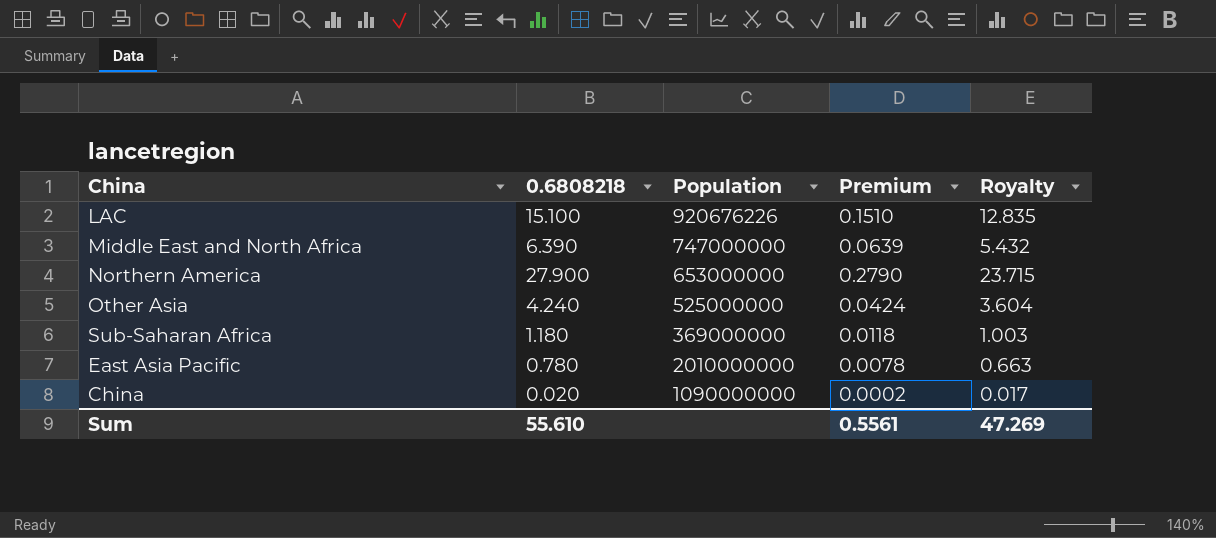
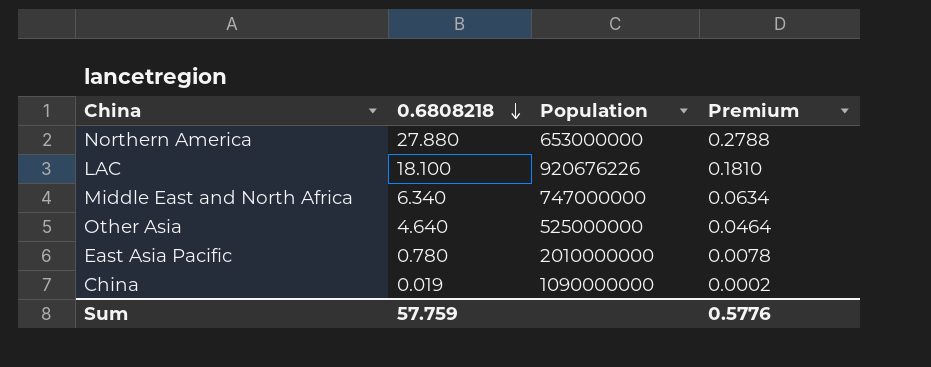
row order: none -> 0.6808218 descending
column Royalty | formula: [0.6808218] * 0.85 -> none
row Sub-Saharan Africa: 1.180 | 369000000 | 0.0118 | 1.003 -> none
Northern America | 0.6808218: 27.900 -> 27.880
Northern America | Premium: 0.2790 -> 0.2788
LAC | 0.6808218: 15.100 -> 18.100
LAC | Premium: 0.1510 -> 0.1810
Middle East and North Africa | 0.6808218: 6.390 -> 6.340
Middle East and North Africa | Premium: 0.0639 -> 0.0634
Other Asia | 0.6808218: 4.240 -> 4.640
Other Asia | Premium: 0.0424 -> 0.0464
China | 0.6808218: 0.020 -> 0.019
Sum | 0.6808218: 55.610 -> 57.759
Sum | Premium: 0.5561 -> 0.5776

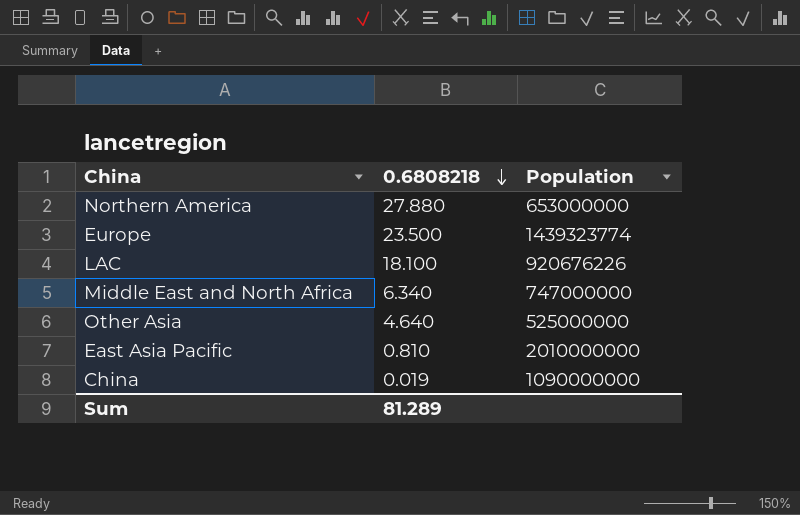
column Premium | formula: [0.6808218] * 0.01 -> none
row Europe: none -> 23.500 | 1439323774
East Asia Pacific | 0.6808218: 0.780 -> 0.810
Sum | 0.6808218: 57.759 -> 81.289

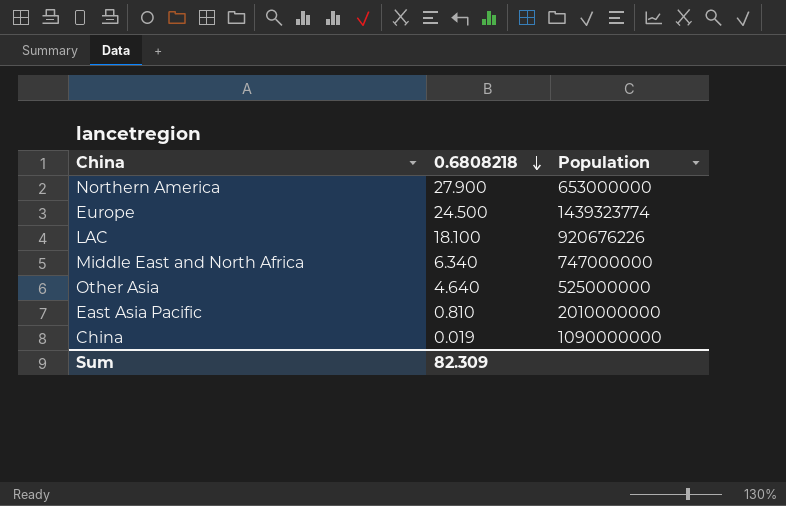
Northern America | 0.6808218: 27.880 -> 27.900
Europe | 0.6808218: 23.500 -> 24.500
Sum | 0.6808218: 81.289 -> 82.309

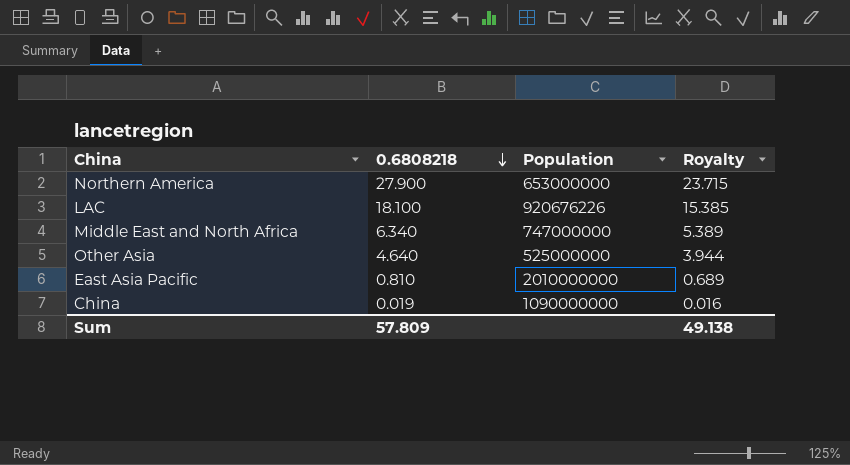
column Royalty | formula: none -> [0.6808218] * 0.85
row Europe: 24.500 | 1439323774 -> none
Sum | 0.6808218: 82.309 -> 57.809

